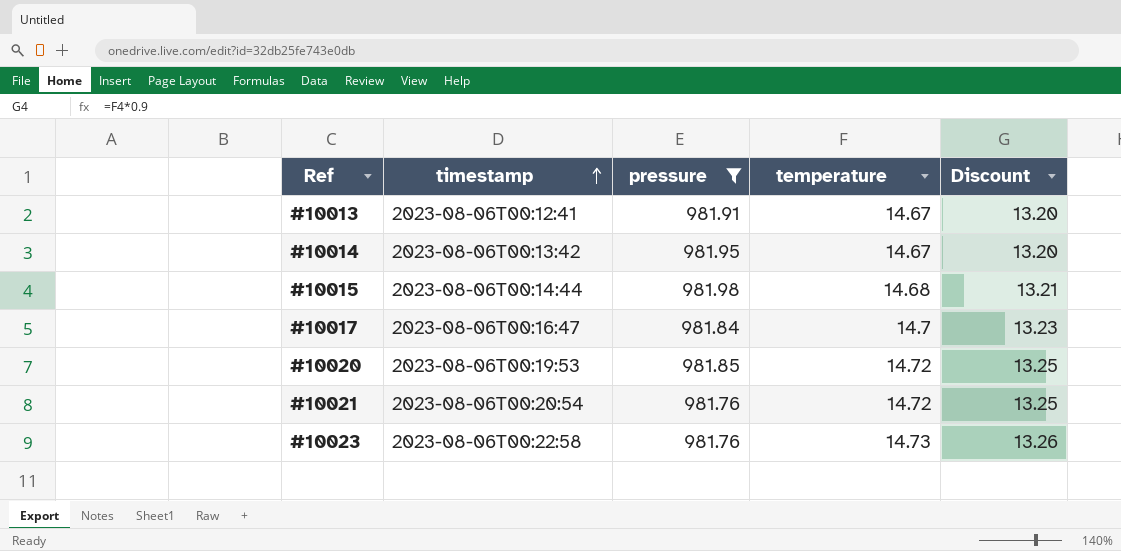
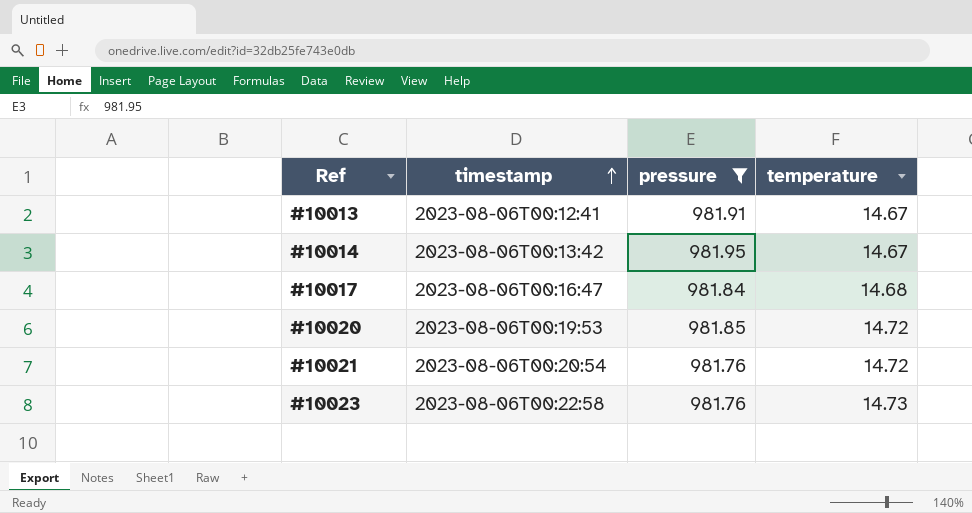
column Discount | formula: [temperature] * 0.9 -> none
row #10015: 2023-08-06T00:14:44 | 981.98 | 14.68 | 13.21 -> none
#10017 | temperature: 14.7 -> 14.68

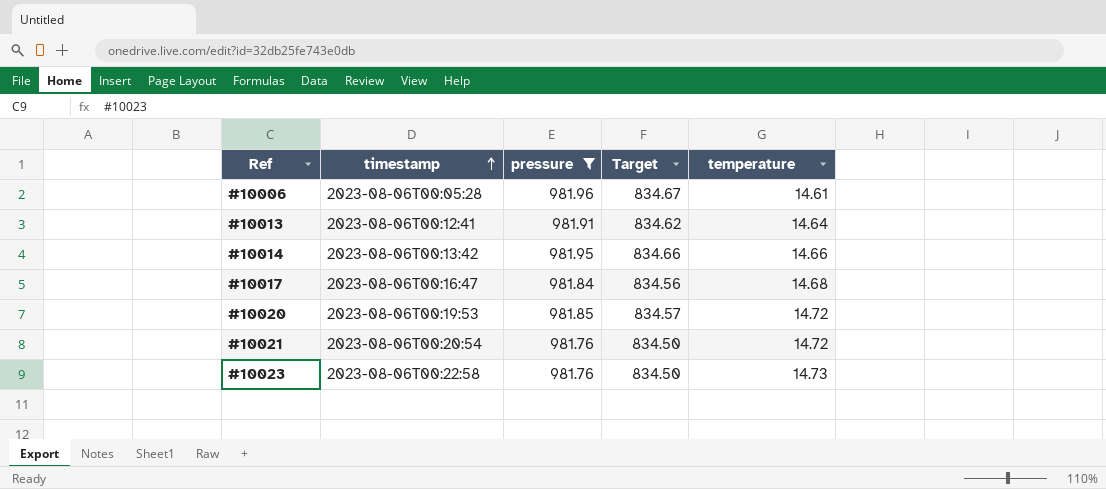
column Target | formula: none -> [pressure] * 0.85
row #10006: none -> 2023-08-06T00:05:28 | 981.96 | 834.67 | 14.61
#10013 | temperature: 14.67 -> 14.64
#10014 | temperature: 14.67 -> 14.66

